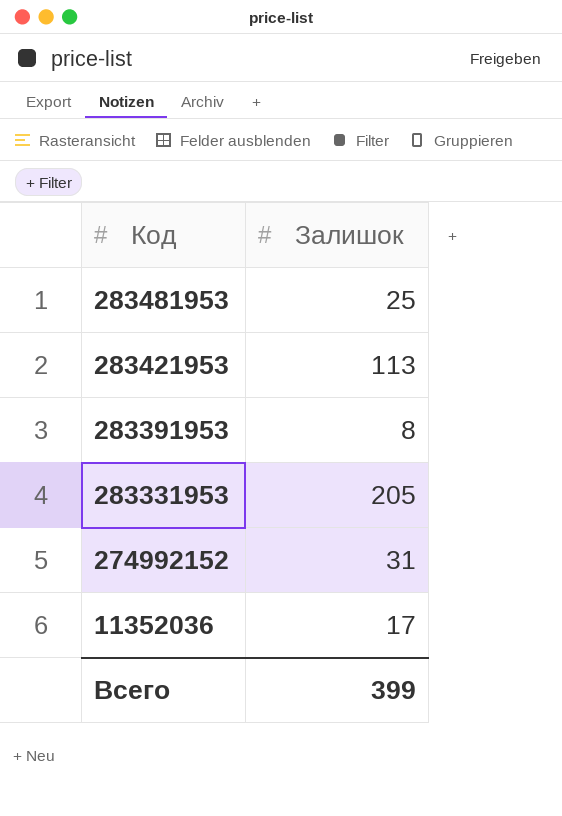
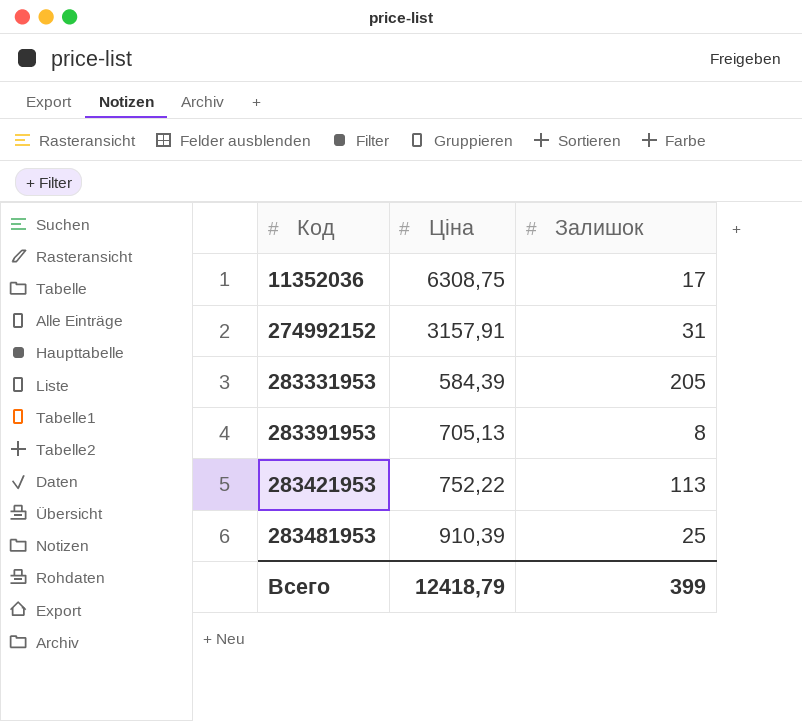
row order: Код descending -> Код ascending
column Ціна | position: none -> 2

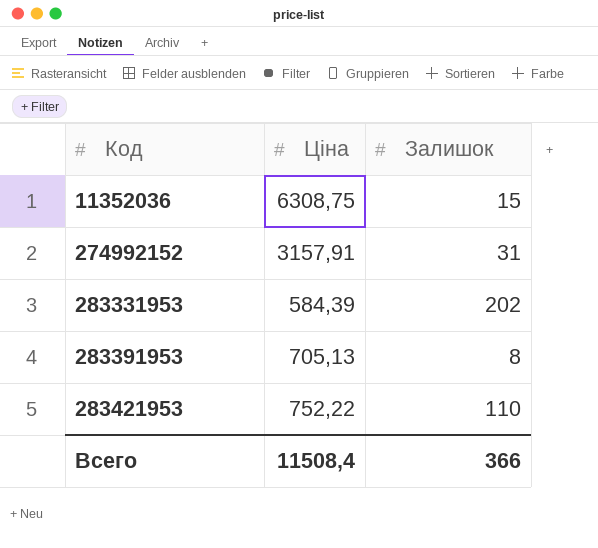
row 283481953: 910,39 | 25 -> none
11352036 | Залишок: 17 -> 15
283331953 | Залишок: 205 -> 202
283421953 | Залишок: 113 -> 110
Всего | Ціна: 12418,79 -> 11508,4
Всего | Залишок: 399 -> 366

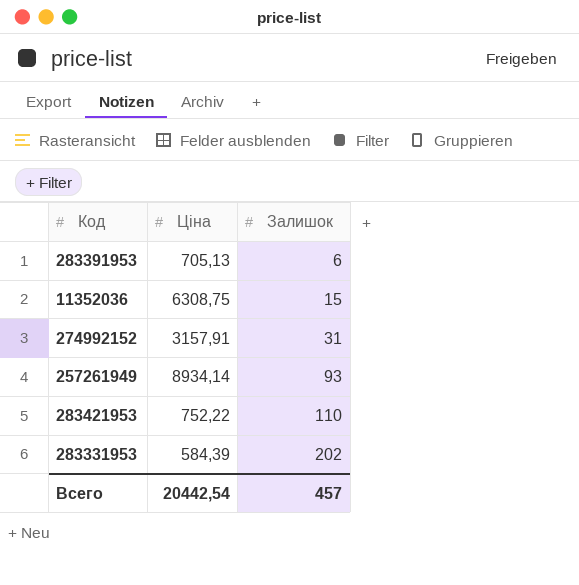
row order: Код ascending -> Залишок ascending
283391953 | Залишок: 8 -> 6
row 257261949: none -> 8934,14 | 93
Всего | Ціна: 11508,4 -> 20442,54
Всего | Залишок: 366 -> 457

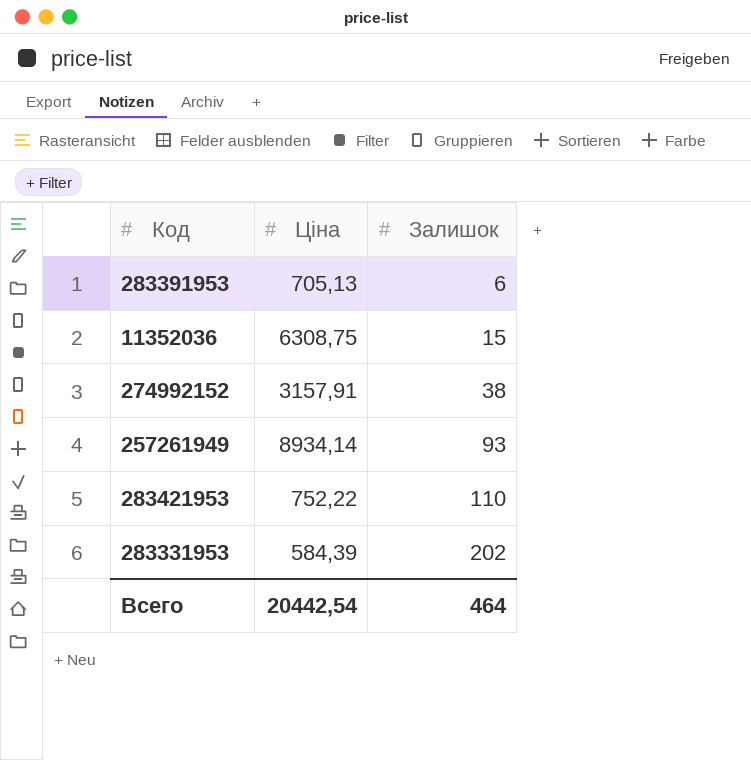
274992152 | Залишок: 31 -> 38
Всего | Залишок: 457 -> 464

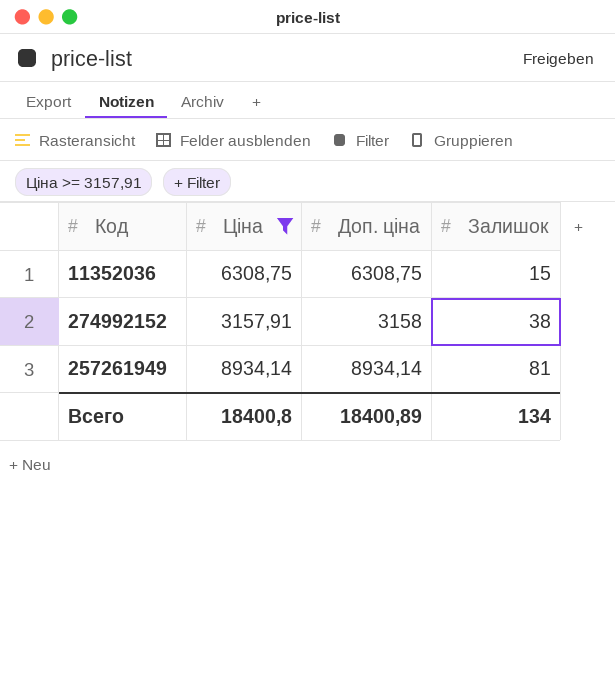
filter: none -> Ціна >= 3157,91
column Доп. ціна | position: none -> 3
257261949 | Залишок: 93 -> 81
Всего | Ціна: 20442,54 -> 18400,8
Всего | Залишок: 464 -> 134

